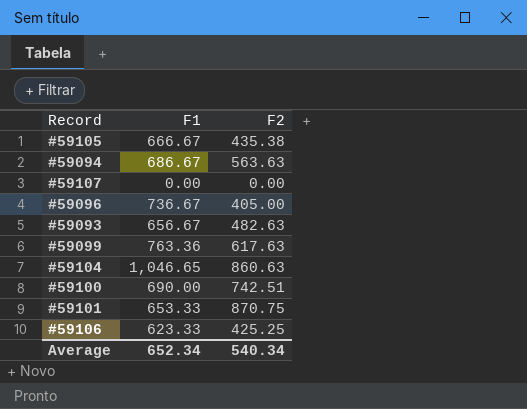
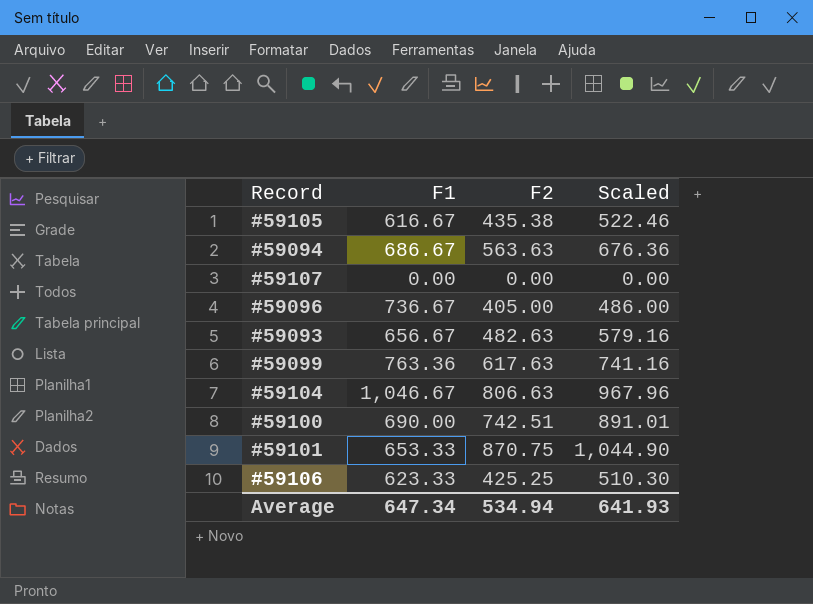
column Scaled | formula: none -> [F2] * 1.2
#59105 | F1: 666.67 -> 616.67
#59104 | F1: 1,046.65 -> 1,046.67
#59104 | F2: 860.63 -> 806.63
Average | F1: 652.34 -> 647.34
Average | F2: 540.34 -> 534.94

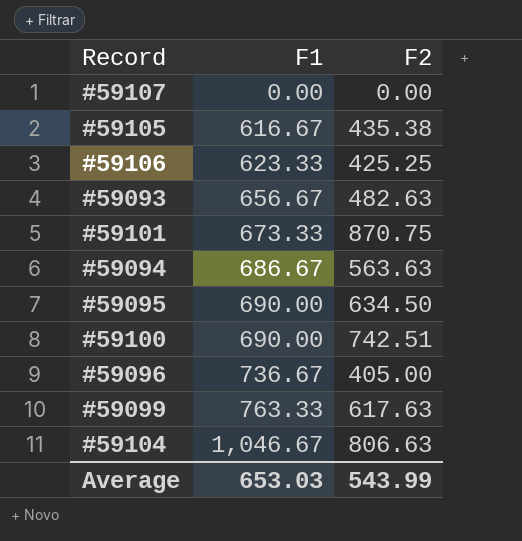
row order: none -> F1 ascending
column Scaled | formula: [F2] * 1.2 -> none
#59101 | F1: 653.33 -> 673.33
row #59095: none -> 690.00 | 634.50
#59099 | F1: 763.36 -> 763.33
Average | F1: 647.34 -> 653.03
Average | F2: 534.94 -> 543.99

